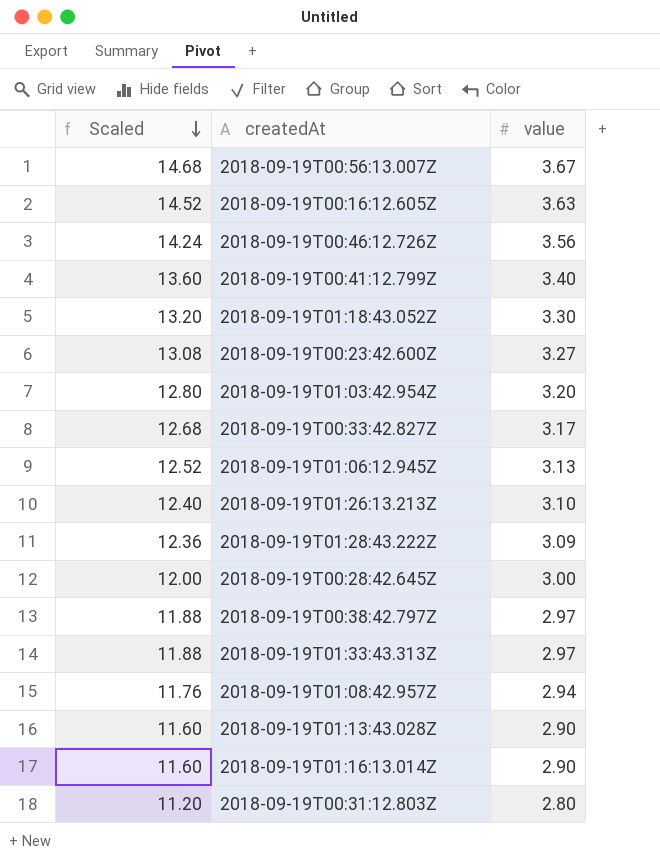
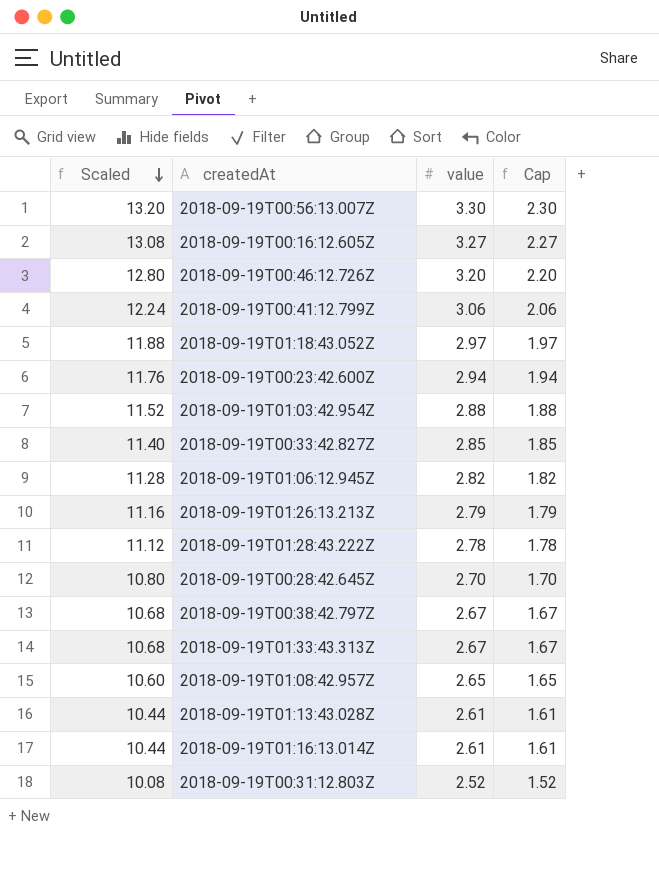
column Cap | formula: none -> [value] - 1
2018-09-19T00:56:13.007Z | Scaled: 14.68 -> 13.20
2018-09-19T00:56:13.007Z | value: 3.67 -> 3.30
2018-09-19T00:16:12.605Z | Scaled: 14.52 -> 13.08
2018-09-19T00:16:12.605Z | value: 3.63 -> 3.27
2018-09-19T00:46:12.726Z | Scaled: 14.24 -> 12.80
2018-09-19T00:46:12.726Z | value: 3.56 -> 3.20
2018-09-19T00:41:12.799Z | Scaled: 13.60 -> 12.24
2018-09-19T00:41:12.799Z | value: 3.40 -> 3.06
2018-09-19T01:18:43.052Z | Scaled: 13.20 -> 11.88
2018-09-19T01:18:43.052Z | value: 3.30 -> 2.97
2018-09-19T00:23:42.600Z | Scaled: 13.08 -> 11.76
2018-09-19T00:23:42.600Z | value: 3.27 -> 2.94
2018-09-19T01:03:42.954Z | Scaled: 12.80 -> 11.52
2018-09-19T01:03:42.954Z | value: 3.20 -> 2.88
2018-09-19T00:33:42.827Z | Scaled: 12.68 -> 11.40
2018-09-19T00:33:42.827Z | value: 3.17 -> 2.85
2018-09-19T01:06:12.945Z | Scaled: 12.52 -> 11.28
2018-09-19T01:06:12.945Z | value: 3.13 -> 2.82
2018-09-19T01:26:13.213Z | Scaled: 12.40 -> 11.16
2018-09-19T01:26:13.213Z | value: 3.10 -> 2.79
2018-09-19T01:28:43.222Z | Scaled: 12.36 -> 11.12
2018-09-19T01:28:43.222Z | value: 3.09 -> 2.78
2018-09-19T00:28:42.645Z | Scaled: 12.00 -> 10.80
2018-09-19T00:28:42.645Z | value: 3.00 -> 2.70
2018-09-19T00:38:42.797Z | Scaled: 11.88 -> 10.68
2018-09-19T00:38:42.797Z | value: 2.97 -> 2.67
2018-09-19T01:33:43.313Z | Scaled: 11.88 -> 10.68
2018-09-19T01:33:43.313Z | value: 2.97 -> 2.67
2018-09-19T01:08:42.957Z | Scaled: 11.76 -> 10.60
2018-09-19T01:08:42.957Z | value: 2.94 -> 2.65
2018-09-19T01:13:43.028Z | Scaled: 11.60 -> 10.44
2018-09-19T01:13:43.028Z | value: 2.90 -> 2.61
2018-09-19T01:16:13.014Z | Scaled: 11.60 -> 10.44
2018-09-19T01:16:13.014Z | value: 2.90 -> 2.61
2018-09-19T00:31:12.803Z | Scaled: 11.20 -> 10.08
2018-09-19T00:31:12.803Z | value: 2.80 -> 2.52

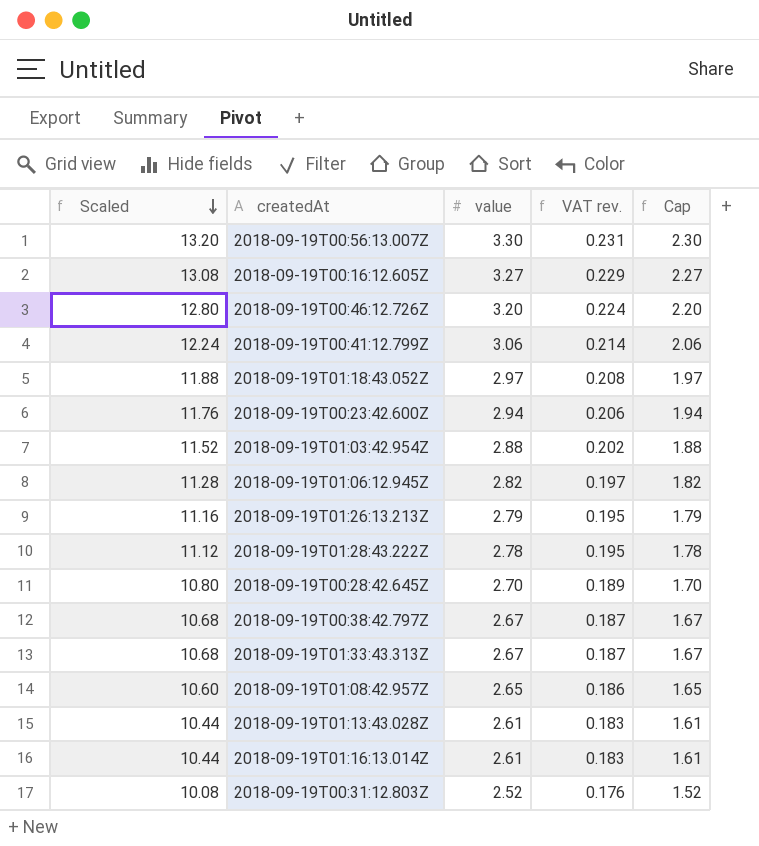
column VAT rev. | formula: none -> [value] * 0.07
row 2018-09-19T00:33:42.827Z: 11.40 | 2.85 | 1.85 -> none

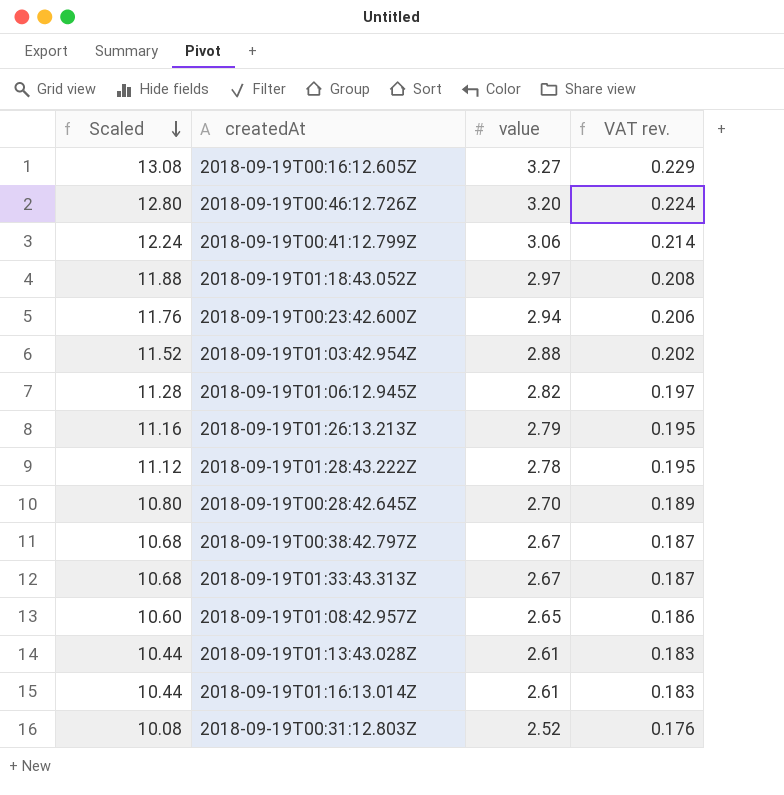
column Cap | formula: [value] - 1 -> none
row 2018-09-19T00:56:13.007Z: 13.20 | 3.30 | 0.231 | 2.30 -> none

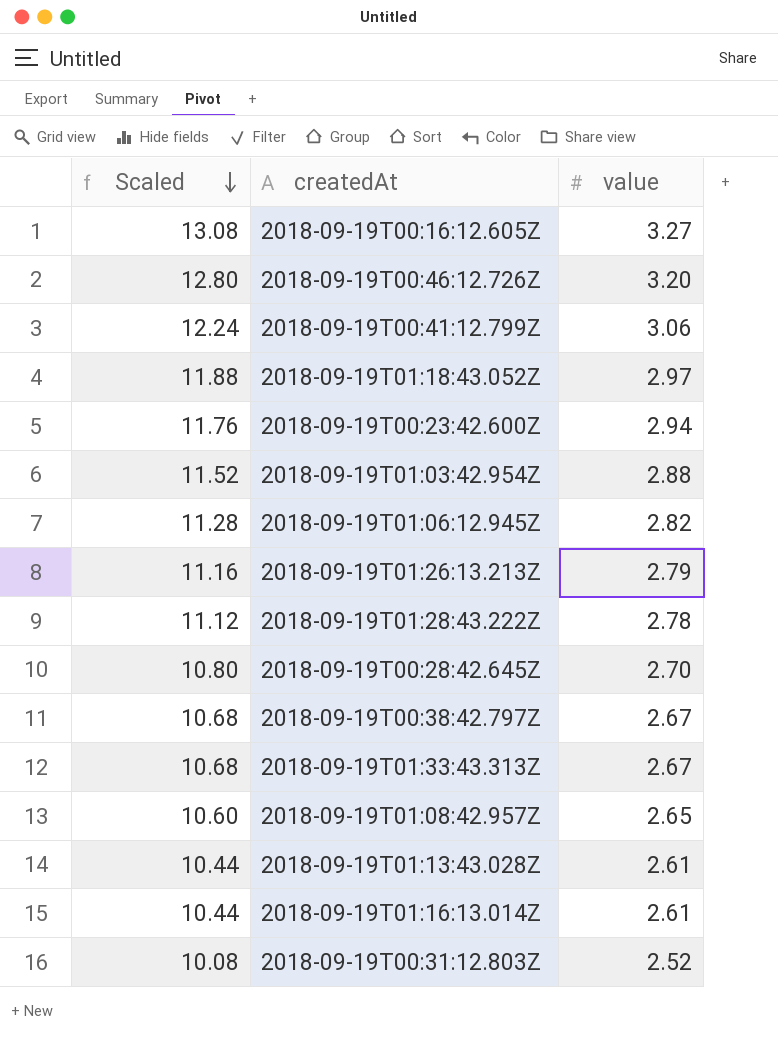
column VAT rev. | formula: [value] * 0.07 -> none

